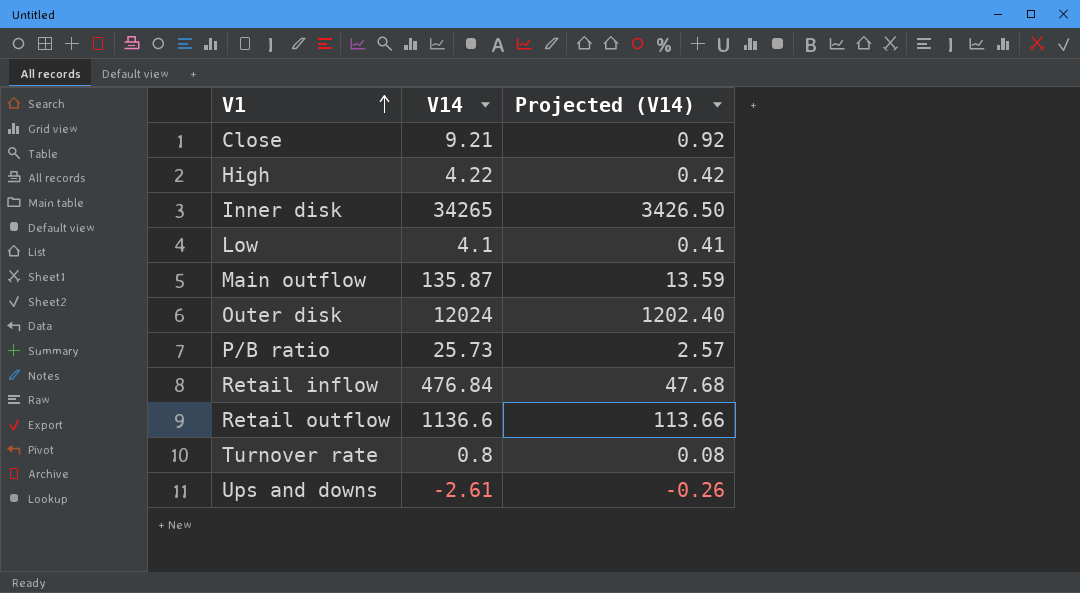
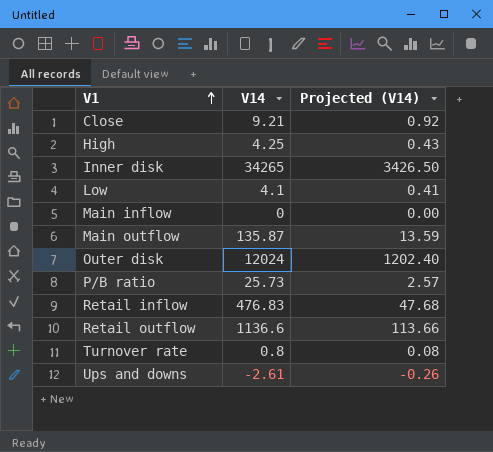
High | V14: 4.22 -> 4.25
High | Projected (V14): 0.42 -> 0.43
row Main inflow: none -> 0 | 0.00
Retail inflow | V14: 476.84 -> 476.83

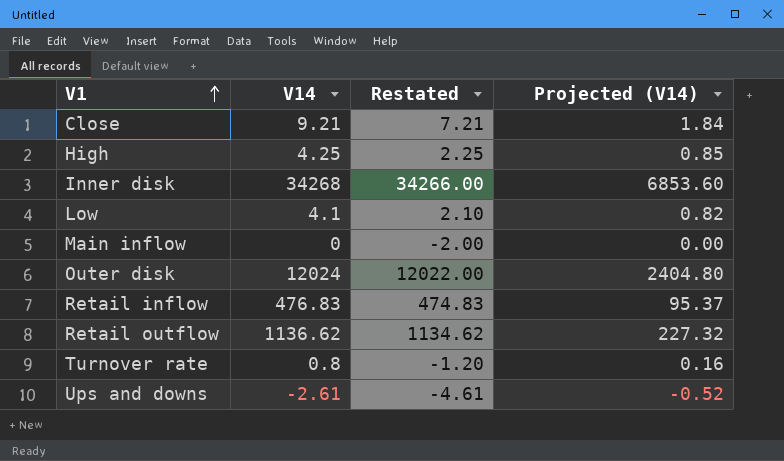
column Restated | formula: none -> [V14] - 2
column Projected (V14) | formula: [V14] * 0.1 -> [V14] * 0.2
row Main outflow: 135.87 | 13.59 -> none
row P/B ratio: 25.73 | 2.57 -> none
Inner disk | V14: 34265 -> 34268
Retail outflow | V14: 1136.6 -> 1136.62

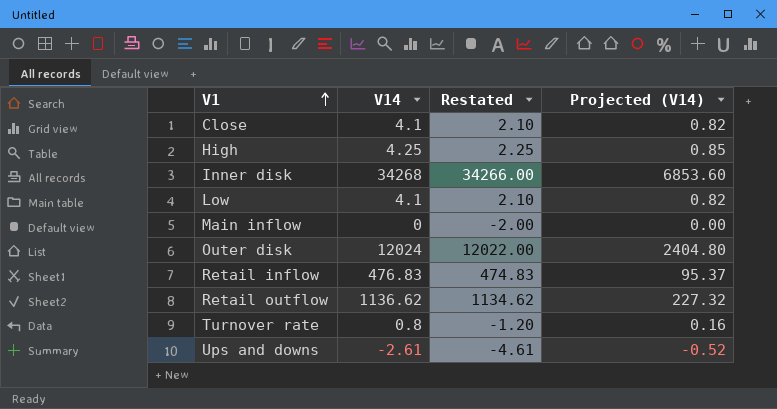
Close | V14: 9.21 -> 4.1
Close | Restated: 7.21 -> 2.10
Close | Projected (V14): 1.84 -> 0.82

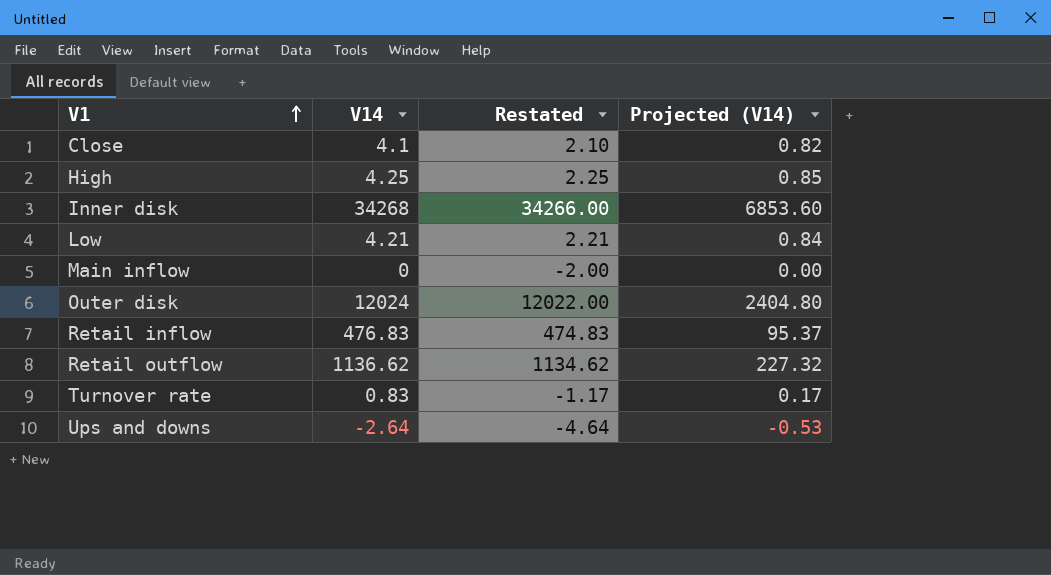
Low | V14: 4.1 -> 4.21
Low | Restated: 2.10 -> 2.21
Low | Projected (V14): 0.82 -> 0.84
Turnover rate | V14: 0.8 -> 0.83
Turnover rate | Restated: -1.20 -> -1.17
Turnover rate | Projected (V14): 0.16 -> 0.17
Ups and downs | V14: -2.61 -> -2.64
Ups and downs | Restated: -4.61 -> -4.64
Ups and downs | Projected (V14): -0.52 -> -0.53

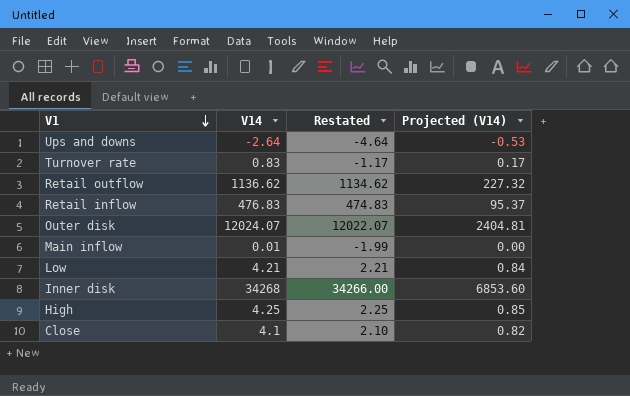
row order: V1 ascending -> V1 descending
Outer disk | V14: 12024 -> 12024.07
Outer disk | Restated: 12022.00 -> 12022.07
Outer disk | Projected (V14): 2404.80 -> 2404.81
Main inflow | V14: 0 -> 0.01
Main inflow | Restated: -2.00 -> -1.99

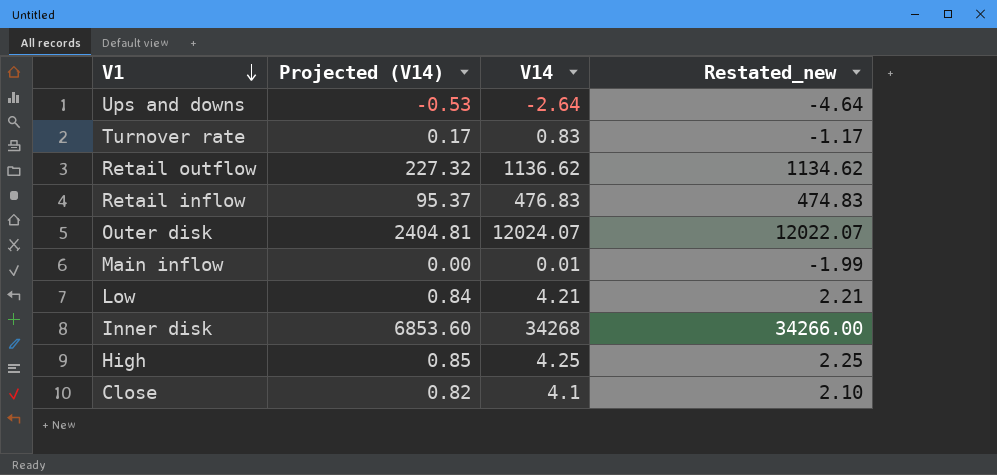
column Projected (V14) | position: 4 -> 2
column name: Restated -> Restated_new

